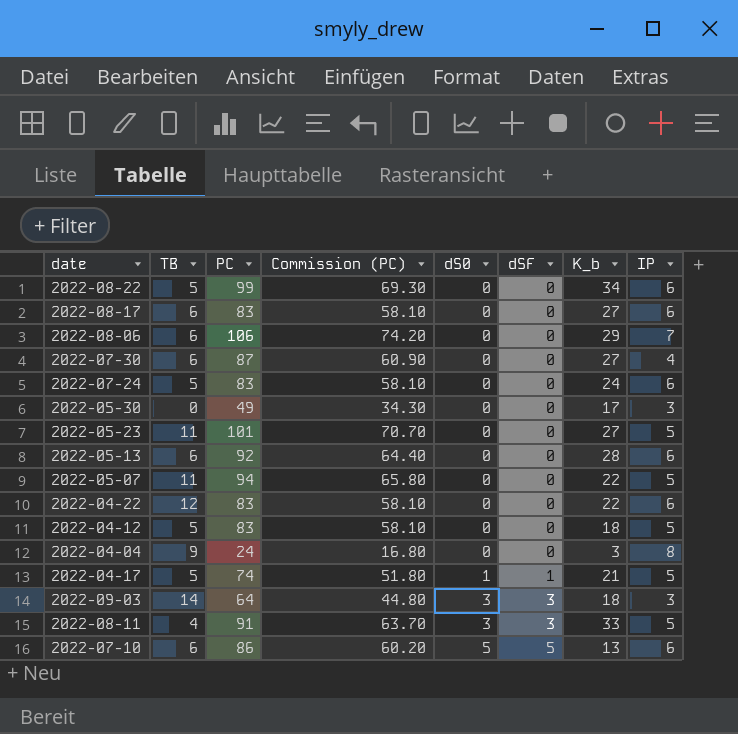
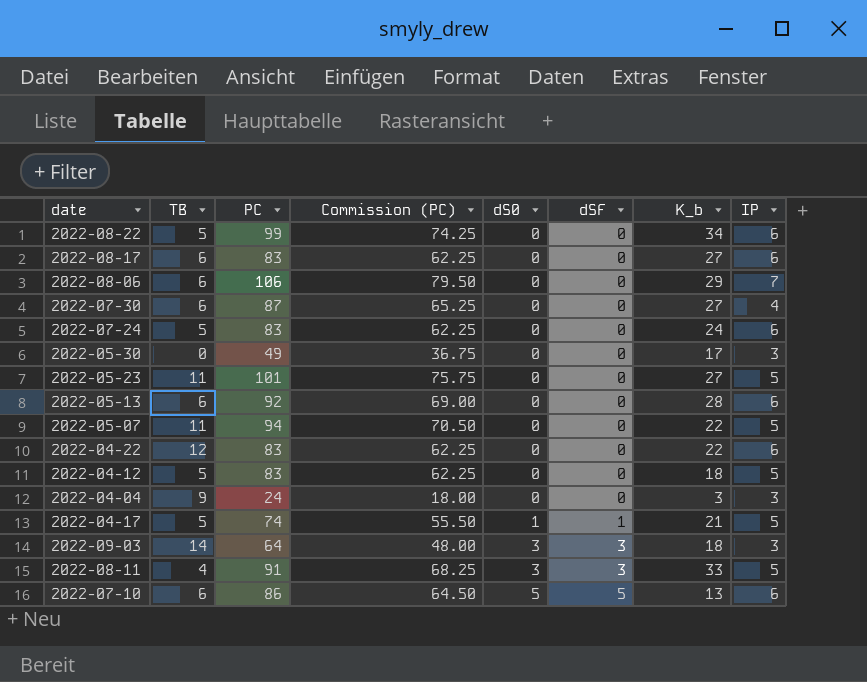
column Commission (PC) | formula: [PC] * 0.7 -> [PC] * 0.75
2022-04-04 | IP: 8 -> 3

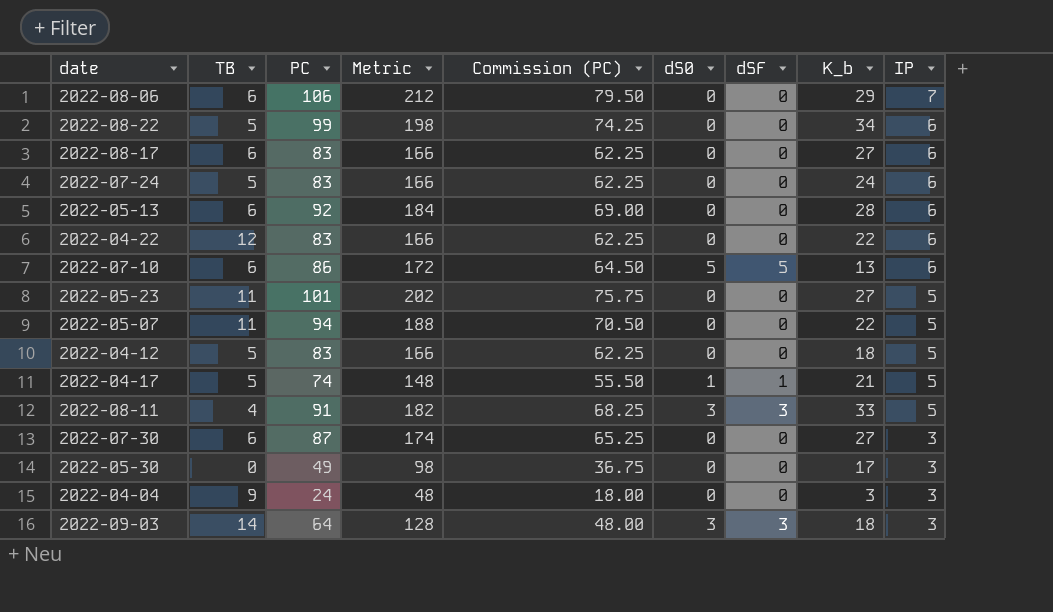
row order: dS0 ascending -> IP descending
column Metric | formula: none -> [PC] * 2
2022-07-30 | IP: 4 -> 3

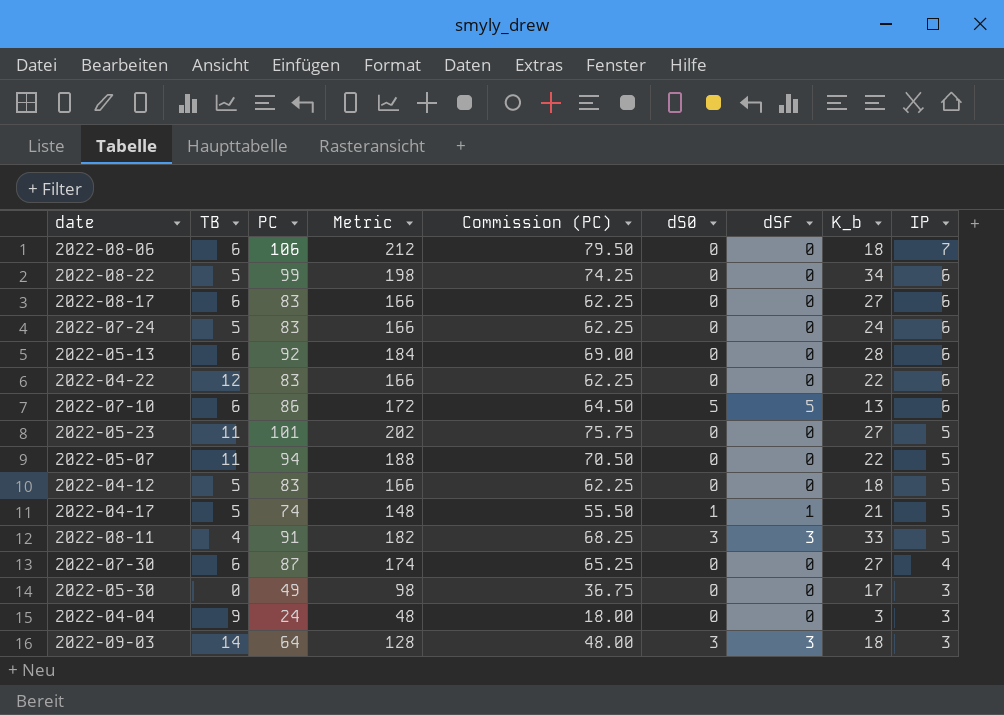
2022-08-06 | K_b: 29 -> 18
2022-07-30 | IP: 3 -> 4

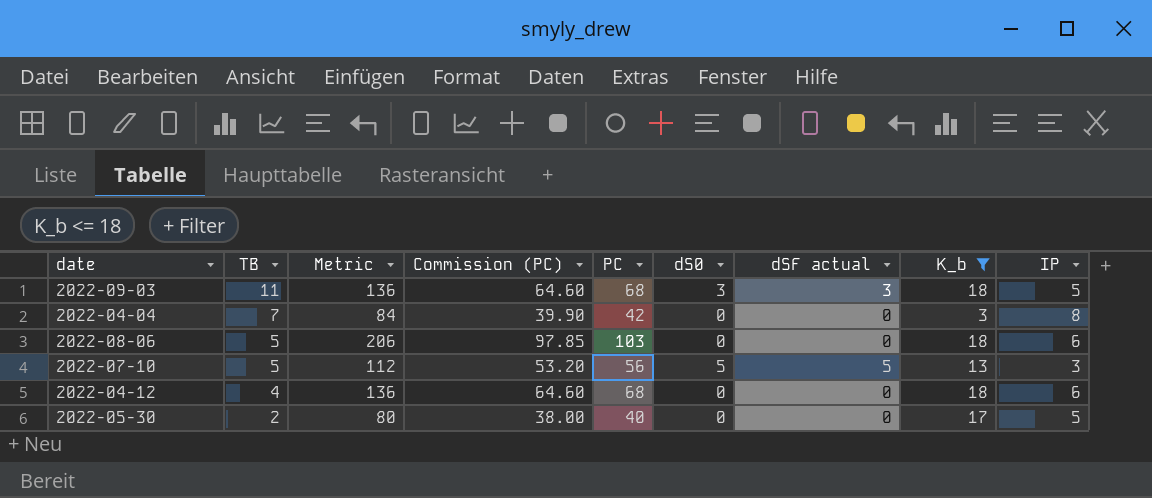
filter: none -> K_b <= 18
row order: IP descending -> TB descending
column Commission (PC) | formula: [PC] * 0.75 -> [PC] * 0.95
column PC | position: 3 -> 5
column name: dSF -> dSF actual
2022-09-03 | TB: 14 -> 11
2022-09-03 | Metric: 128 -> 136
2022-09-03 | PC: 64 -> 68
2022-09-03 | IP: 3 -> 5
2022-04-04 | TB: 9 -> 7
2022-04-04 | Metric: 48 -> 84
2022-04-04 | PC: 24 -> 42
2022-04-04 | IP: 3 -> 8
2022-08-06 | TB: 6 -> 5
2022-08-06 | Metric: 212 -> 206
2022-08-06 | PC: 106 -> 103
2022-08-06 | IP: 7 -> 6
2022-07-10 | TB: 6 -> 5
2022-07-10 | Metric: 172 -> 112
2022-07-10 | PC: 86 -> 56
2022-07-10 | IP: 6 -> 3
2022-04-12 | TB: 5 -> 4
2022-04-12 | Metric: 166 -> 136
2022-04-12 | PC: 83 -> 68
2022-04-12 | IP: 5 -> 6
2022-05-30 | TB: 0 -> 2
2022-05-30 | Metric: 98 -> 80
2022-05-30 | PC: 49 -> 40
2022-05-30 | IP: 3 -> 5

